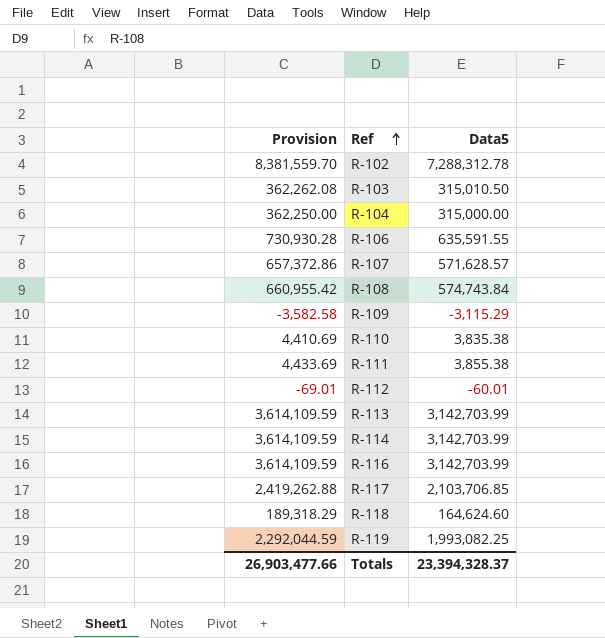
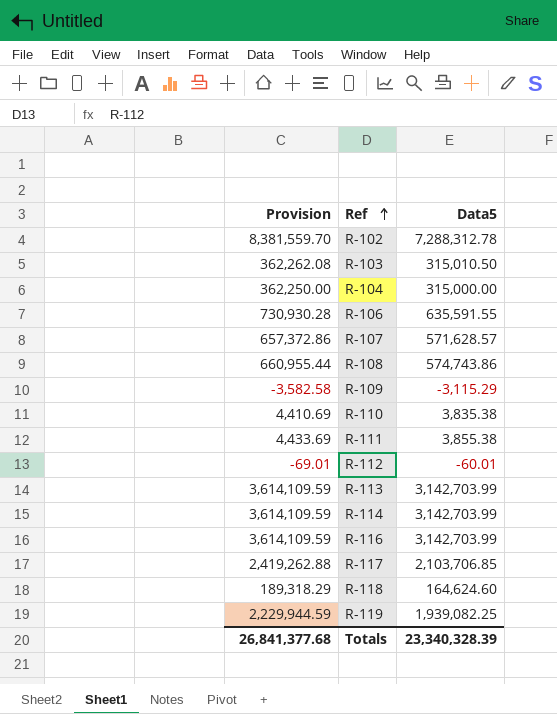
R-108 | Provision: 660,955.42 -> 660,955.44
R-108 | Data5: 574,743.84 -> 574,743.86
R-119 | Provision: 2,292,044.59 -> 2,229,944.59
R-119 | Data5: 1,993,082.25 -> 1,939,082.25
Totals | Provision: 26,903,477.66 -> 26,841,377.68
Totals | Data5: 23,394,328.37 -> 23,340,328.39

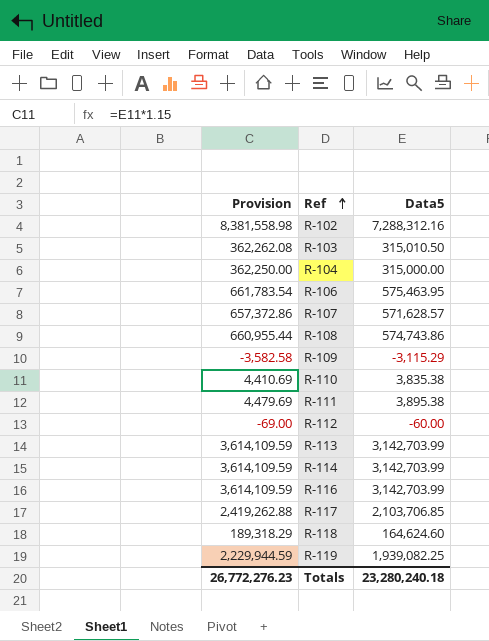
R-102 | Provision: 8,381,559.70 -> 8,381,558.98
R-102 | Data5: 7,288,312.78 -> 7,288,312.16
R-106 | Provision: 730,930.28 -> 661,783.54
R-106 | Data5: 635,591.55 -> 575,463.95
R-111 | Provision: 4,433.69 -> 4,479.69
R-111 | Data5: 3,855.38 -> 3,895.38
R-112 | Provision: -69.01 -> -69.00
R-112 | Data5: -60.01 -> -60.00
Totals | Provision: 26,841,377.68 -> 26,772,276.23
Totals | Data5: 23,340,328.39 -> 23,280,240.18

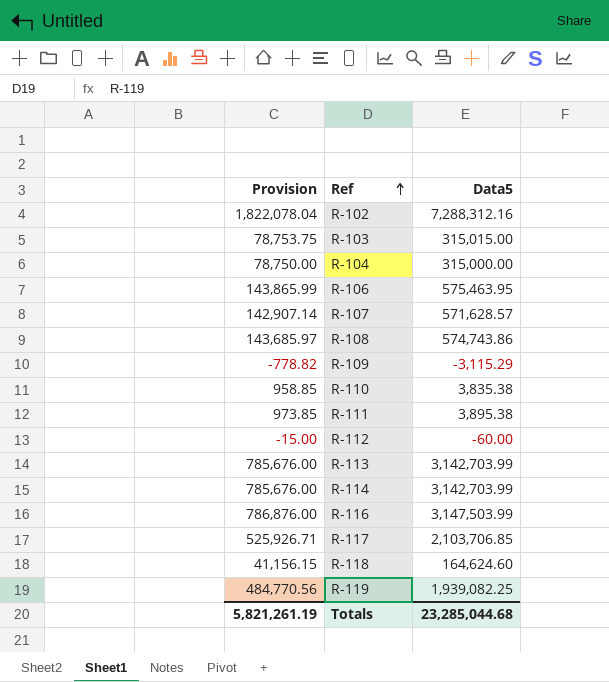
column Provision | formula: [Data5] * 1.15 -> [Data5] * 0.25
R-103 | Data5: 315,010.50 -> 315,015.00
R-116 | Data5: 3,142,703.99 -> 3,147,503.99
Totals | Provision: 26,772,276.23 -> 5,821,261.19
Totals | Data5: 23,280,240.18 -> 23,285,044.68

